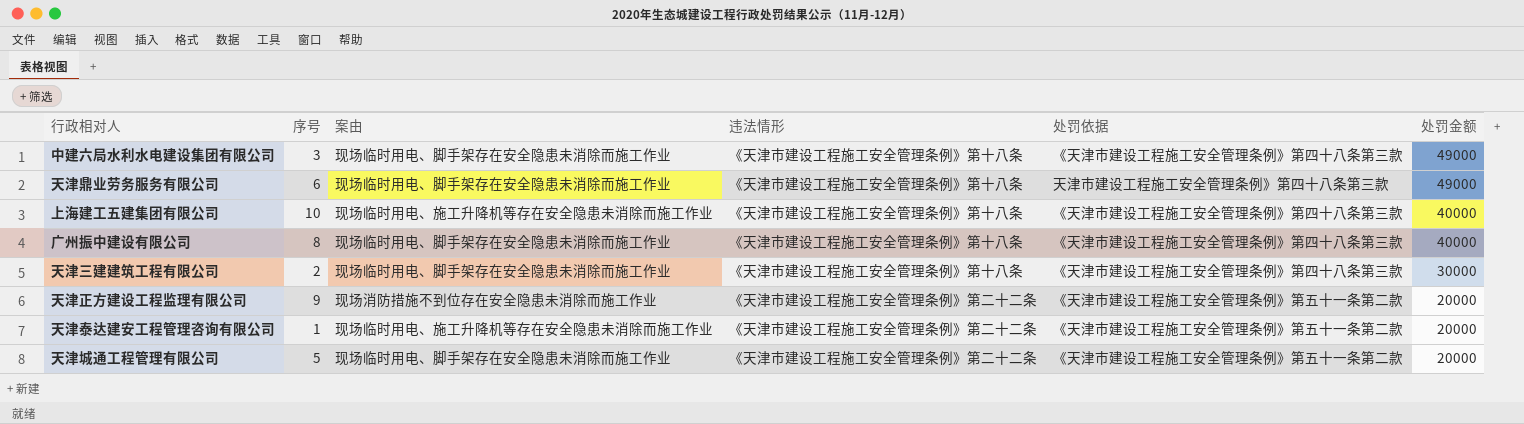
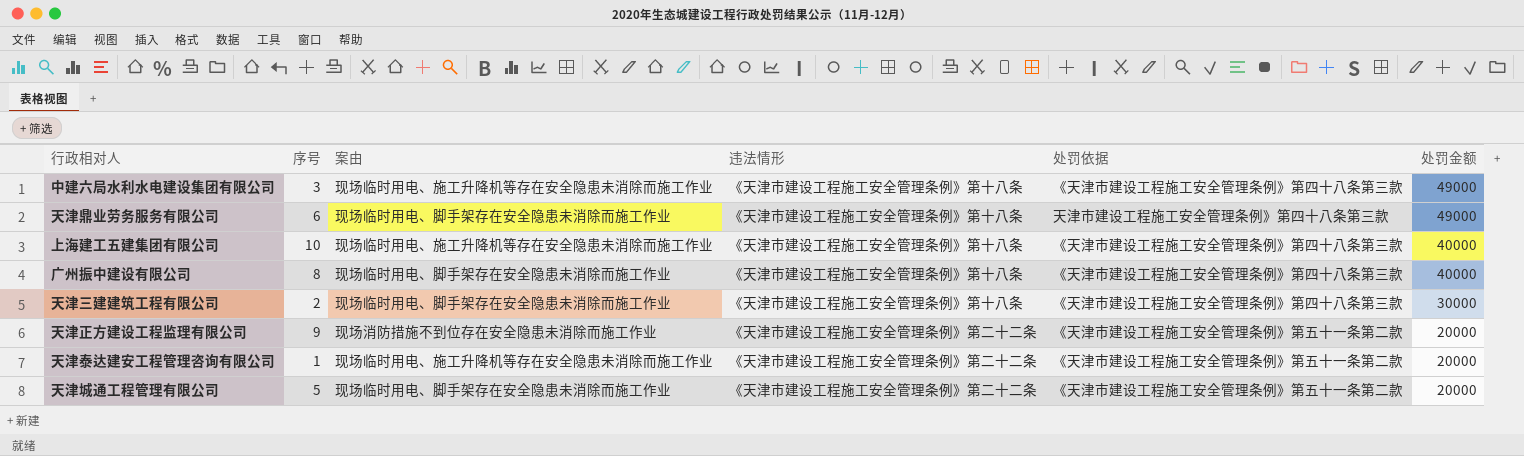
中建六局水利水电建设集团有限公司 | 案由: 现场临时用电、脚手架存在安全隐患未消除而施工作业 -> 现场临时用电、施工升降机等存在安全隐患未消除而施工作业

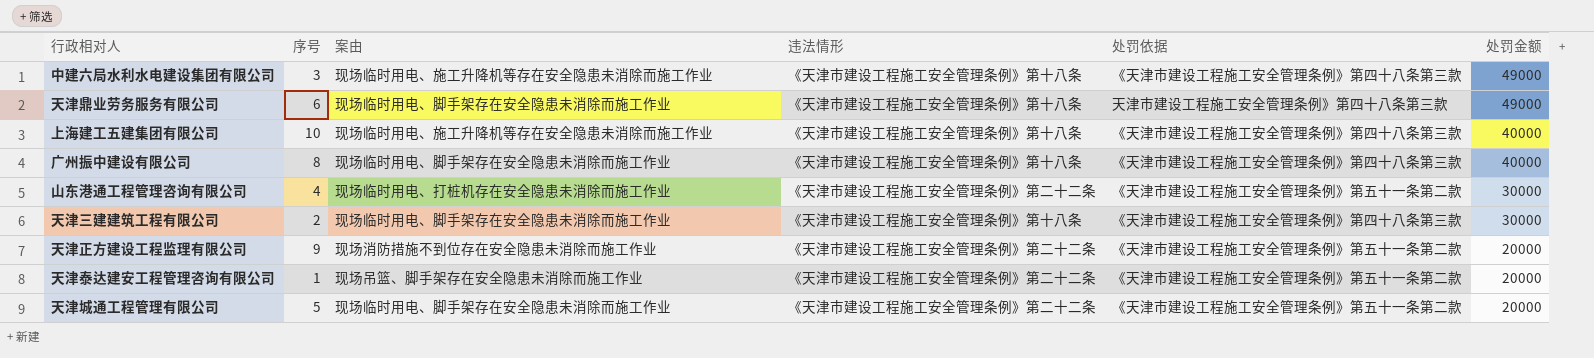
row 山东港通工程管理咨询有限公司: none -> 4 | 现场临时用电、打桩机存在安全隐患未消除而施工作业 | 《天津市建设工程施工安全管理条例》第二十二条 | 《天津市建设工程施工安全管理条例》第五十一条第二款 | 30000
天津泰达建安工程管理咨询有限公司 | 案由: 现场临时用电、施工升降机等存在安全隐患未消除而施工作业 -> 现场吊篮、脚手架存在安全隐患未消除而施工作业

